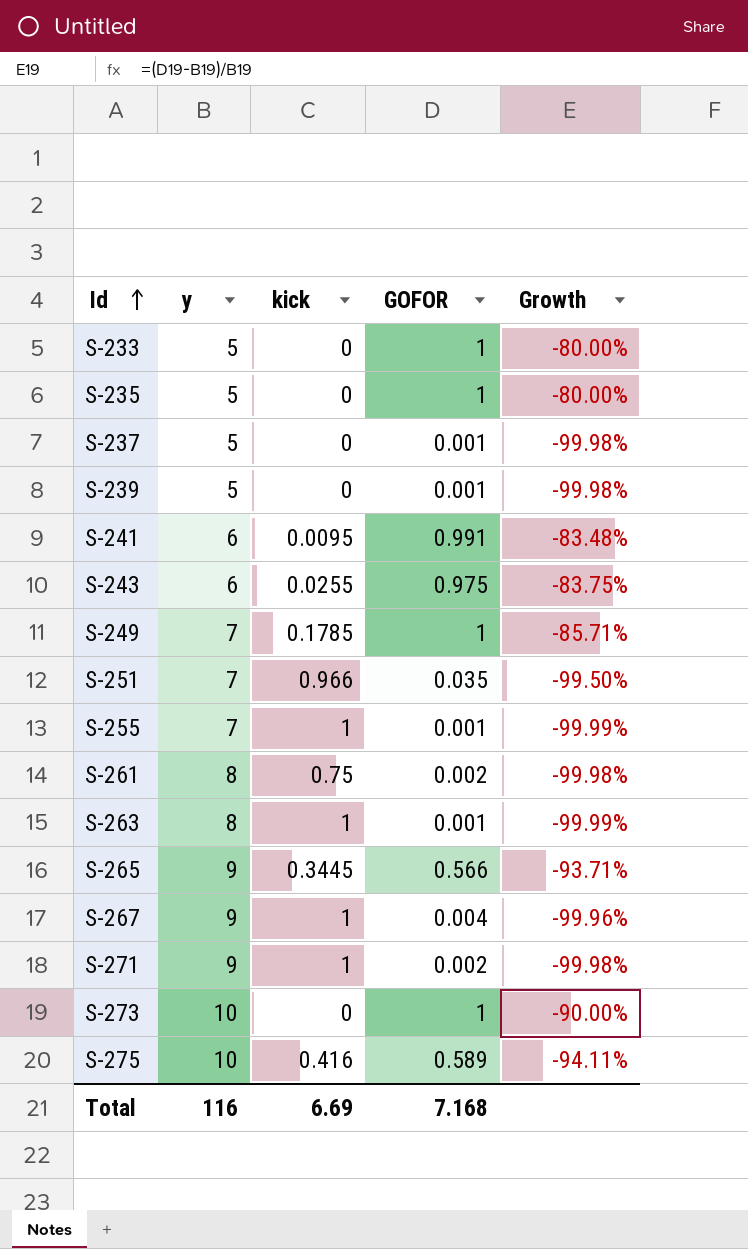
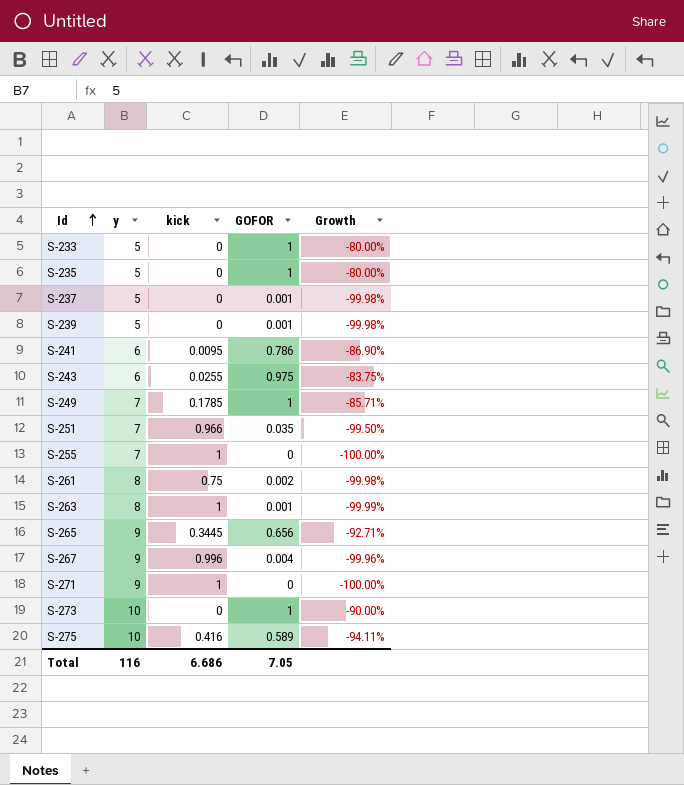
S-241 | GOFOR: 0.991 -> 0.786
S-241 | Growth: -83.48% -> -86.90%
S-255 | GOFOR: 0.001 -> 0
S-255 | Growth: -99.99% -> -100.00%
S-265 | GOFOR: 0.566 -> 0.656
S-265 | Growth: -93.71% -> -92.71%
S-267 | kick: 1 -> 0.996
S-271 | GOFOR: 0.002 -> 0
S-271 | Growth: -99.98% -> -100.00%
Total | kick: 6.69 -> 6.686
Total | GOFOR: 7.168 -> 7.05

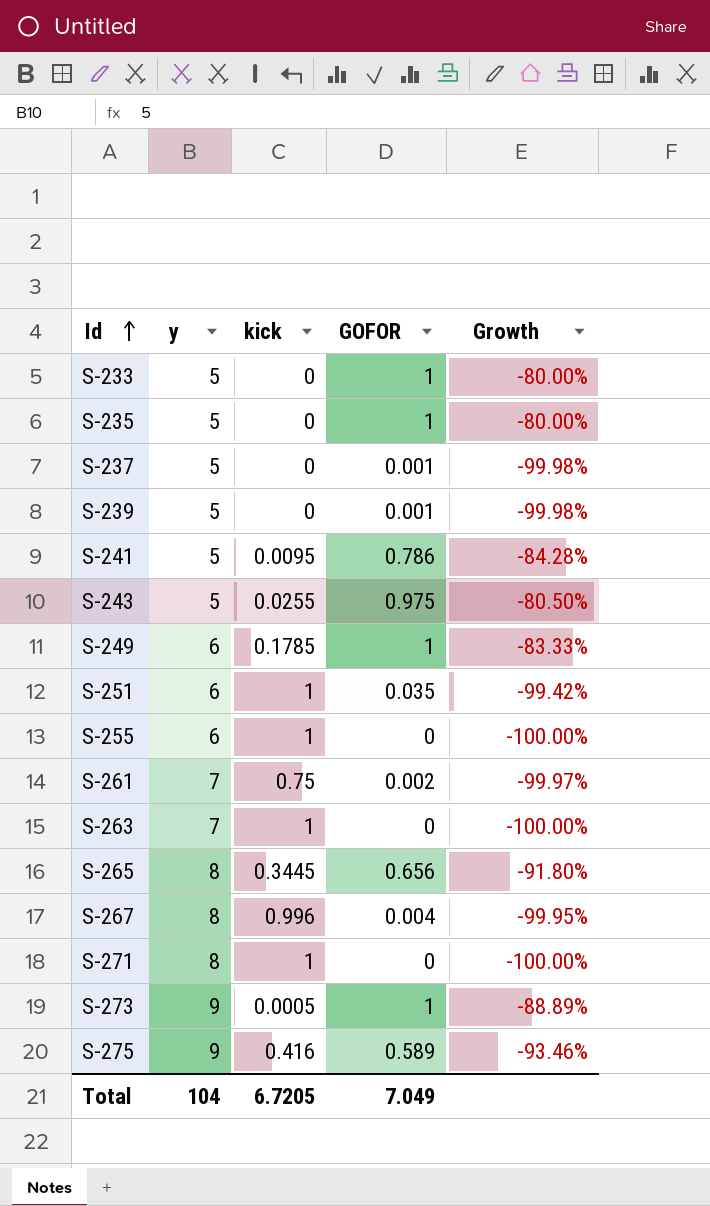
S-241 | y: 6 -> 5
S-241 | Growth: -86.90% -> -84.28%
S-243 | y: 6 -> 5
S-243 | Growth: -83.75% -> -80.50%
S-249 | y: 7 -> 6
S-249 | Growth: -85.71% -> -83.33%
S-251 | y: 7 -> 6
S-251 | kick: 0.966 -> 1
S-251 | Growth: -99.50% -> -99.42%
S-255 | y: 7 -> 6
S-261 | y: 8 -> 7
S-261 | Growth: -99.98% -> -99.97%
S-263 | y: 8 -> 7
S-263 | GOFOR: 0.001 -> 0
S-263 | Growth: -99.99% -> -100.00%
S-265 | y: 9 -> 8
S-265 | Growth: -92.71% -> -91.80%
S-267 | y: 9 -> 8
S-267 | Growth: -99.96% -> -99.95%
S-271 | y: 9 -> 8
S-273 | y: 10 -> 9
S-273 | kick: 0 -> 0.0005
S-273 | Growth: -90.00% -> -88.89%
S-275 | y: 10 -> 9
S-275 | Growth: -94.11% -> -93.46%
Total | y: 116 -> 104
Total | kick: 6.686 -> 6.7205
Total | GOFOR: 7.05 -> 7.049

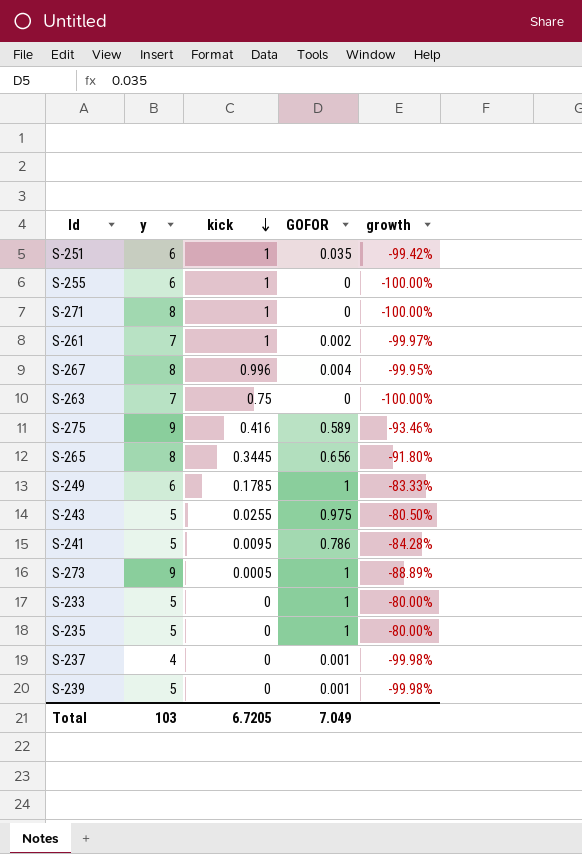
row order: Id ascending -> kick descending
column name: Growth -> growth
S-261 | kick: 0.75 -> 1
S-263 | kick: 1 -> 0.75
S-237 | y: 5 -> 4
Total | y: 104 -> 103

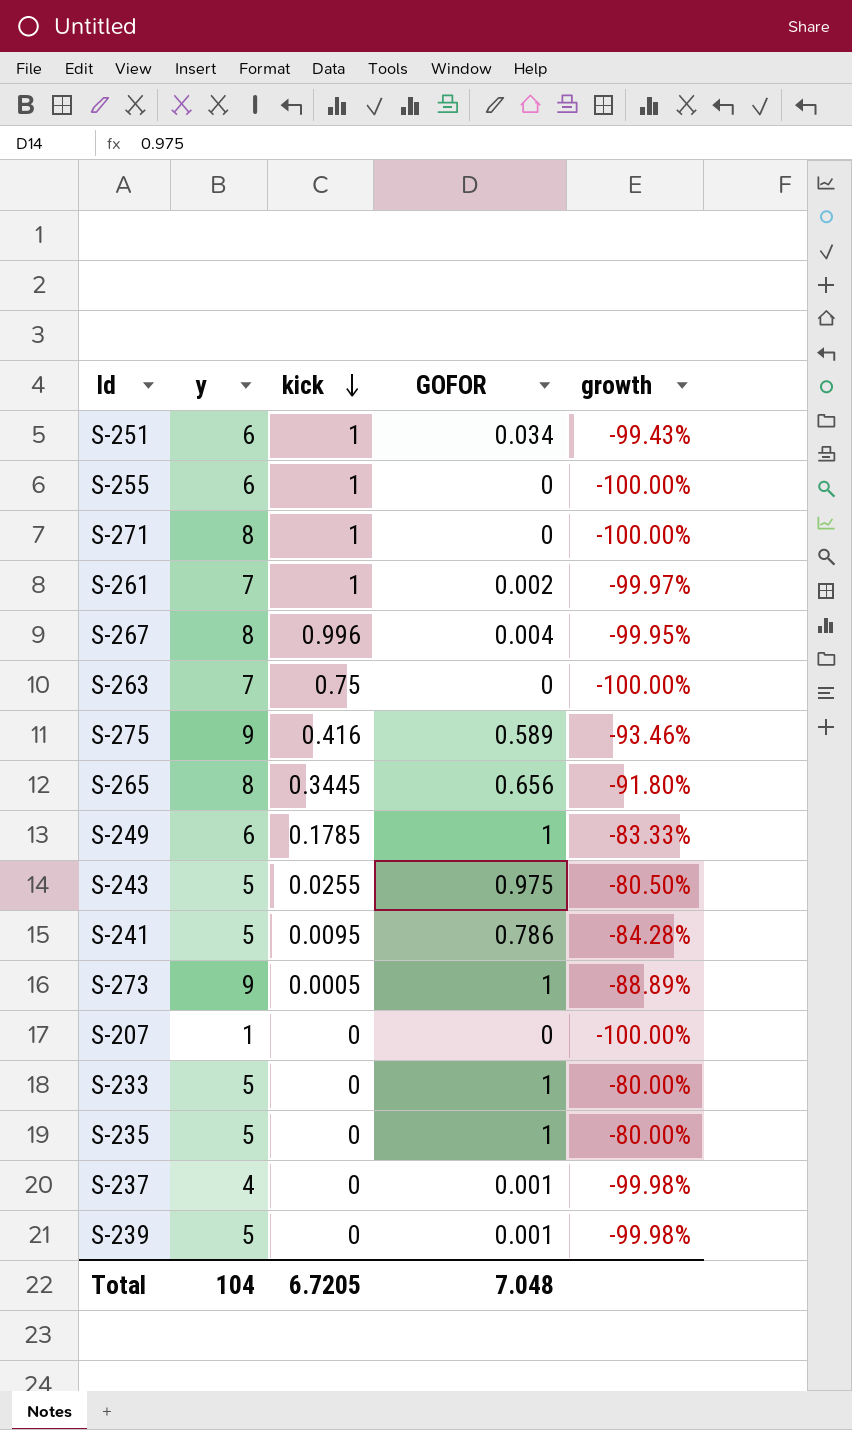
S-251 | GOFOR: 0.035 -> 0.034
S-251 | growth: -99.42% -> -99.43%
row S-207: none -> 1 | 0 | 0 | -100.00%
Total | y: 103 -> 104
Total | GOFOR: 7.049 -> 7.048

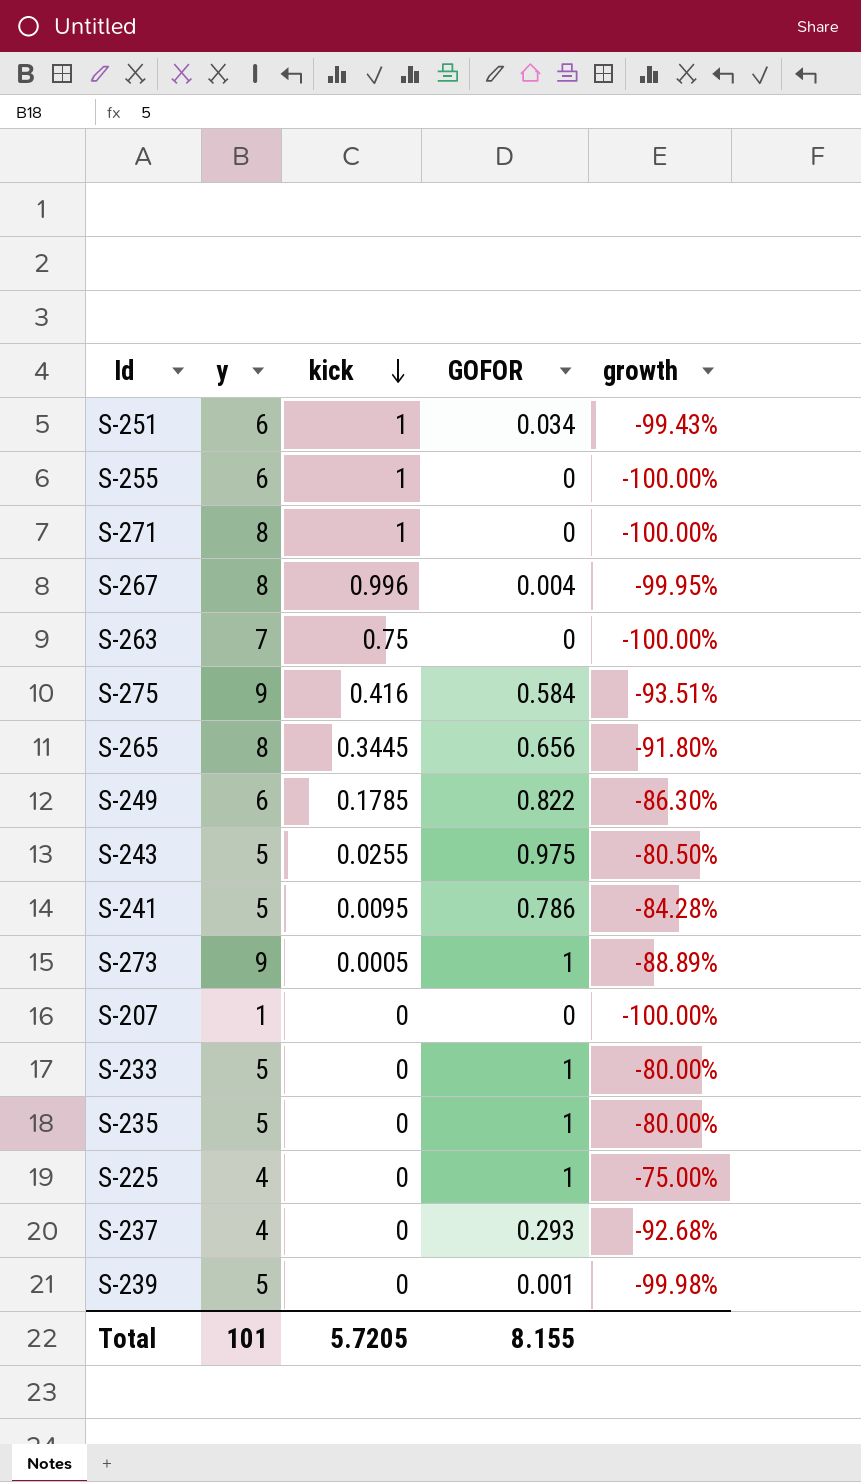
row S-261: 7 | 1 | 0.002 | -99.97% -> none
S-275 | GOFOR: 0.589 -> 0.584
S-275 | growth: -93.46% -> -93.51%
S-249 | GOFOR: 1 -> 0.822
S-249 | growth: -83.33% -> -86.30%
row S-225: none -> 4 | 0 | 1 | -75.00%
S-237 | GOFOR: 0.001 -> 0.293
S-237 | growth: -99.98% -> -92.68%
Total | y: 104 -> 101
Total | kick: 6.7205 -> 5.7205
Total | GOFOR: 7.048 -> 8.155

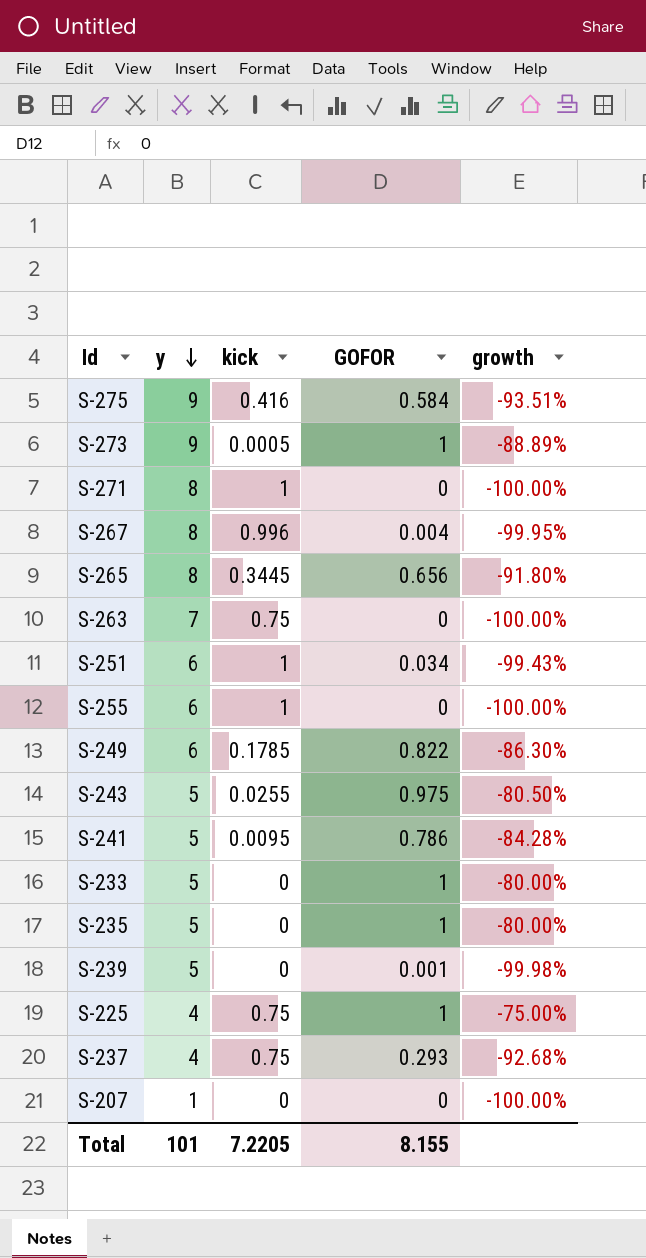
row order: kick descending -> y descending
S-225 | kick: 0 -> 0.75
S-237 | kick: 0 -> 0.75
Total | kick: 5.7205 -> 7.2205

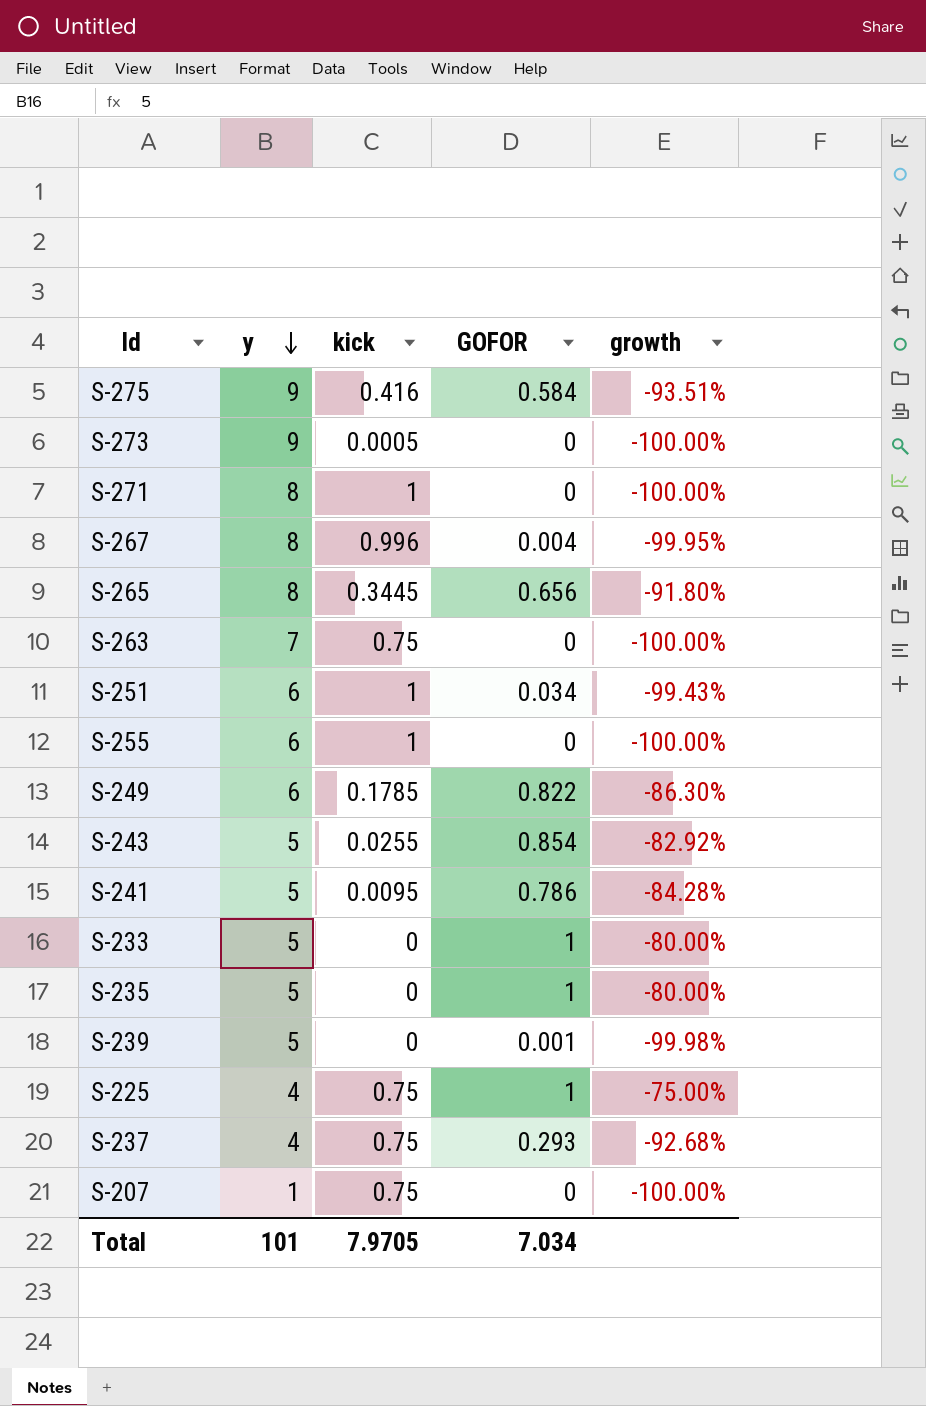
S-273 | GOFOR: 1 -> 0
S-273 | growth: -88.89% -> -100.00%
S-243 | GOFOR: 0.975 -> 0.854
S-243 | growth: -80.50% -> -82.92%
S-207 | kick: 0 -> 0.75
Total | kick: 7.2205 -> 7.9705
Total | GOFOR: 8.155 -> 7.034

